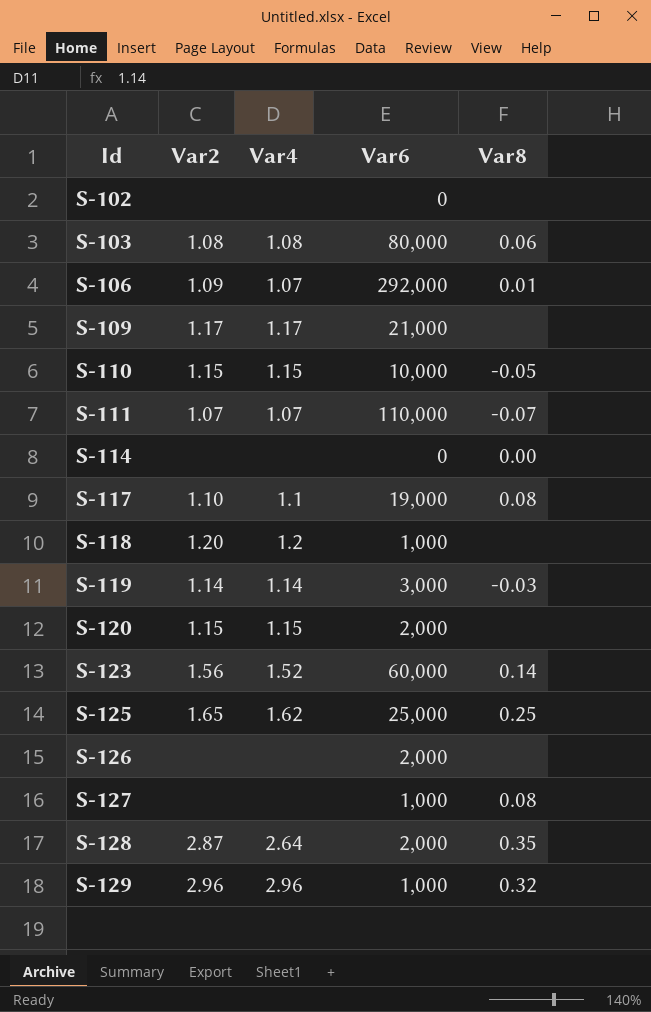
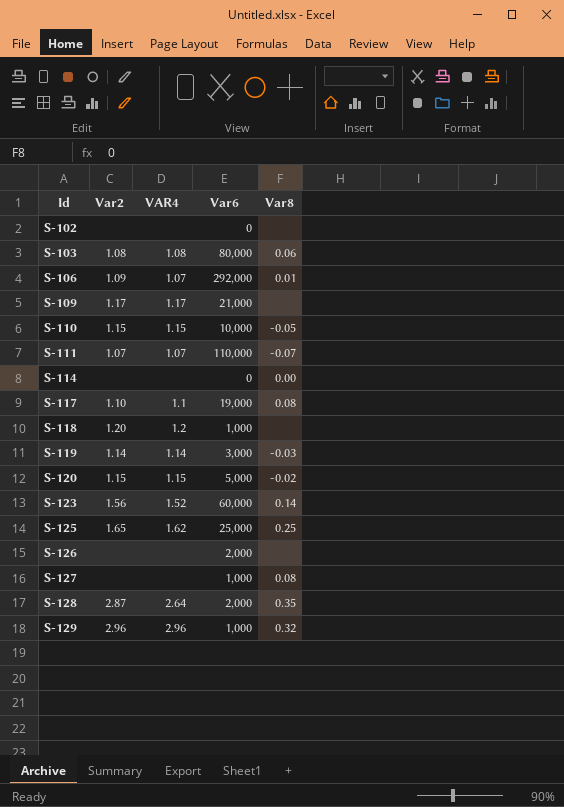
column name: Var4 -> VAR4
S-120 | Var6: 2,000 -> 5,000
S-120 | Var8: none -> -0.02

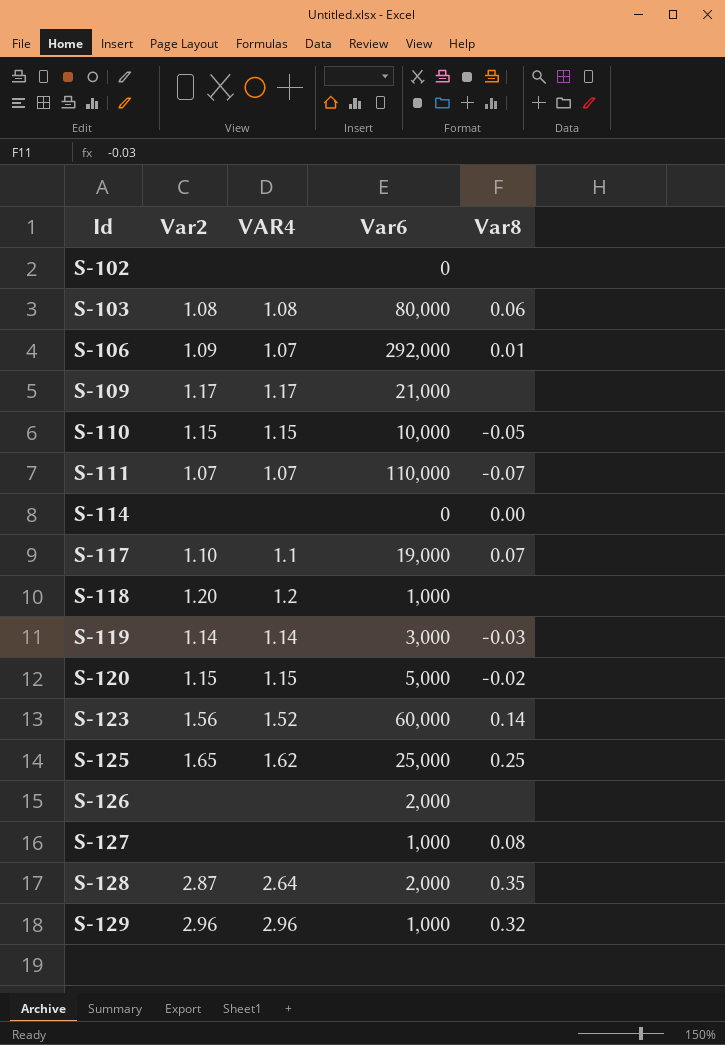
S-117 | Var8: 0.08 -> 0.07

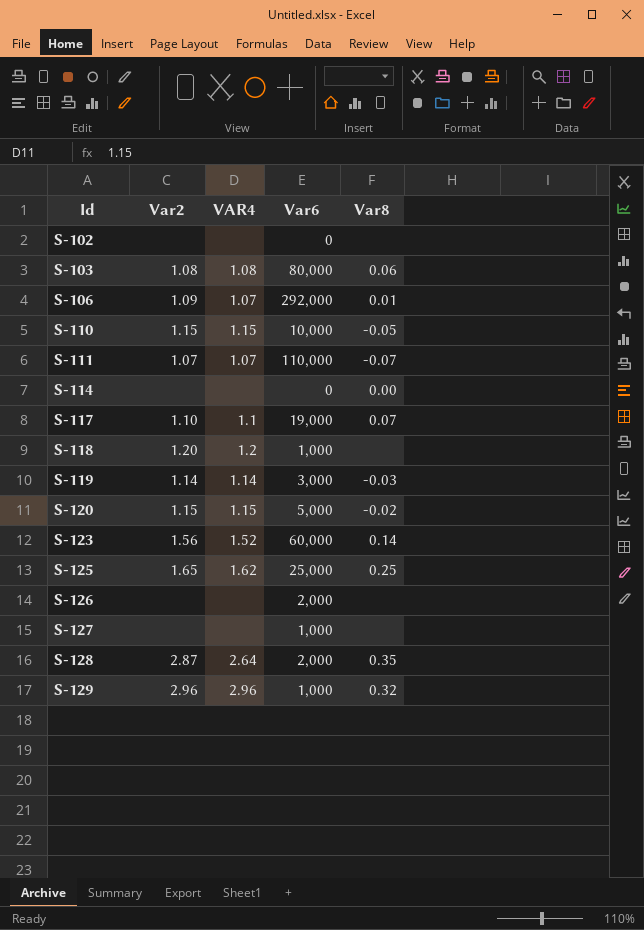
row S-109: 1.17 | 1.17 | 21,000 | none -> none
S-127 | Var8: 0.08 -> none

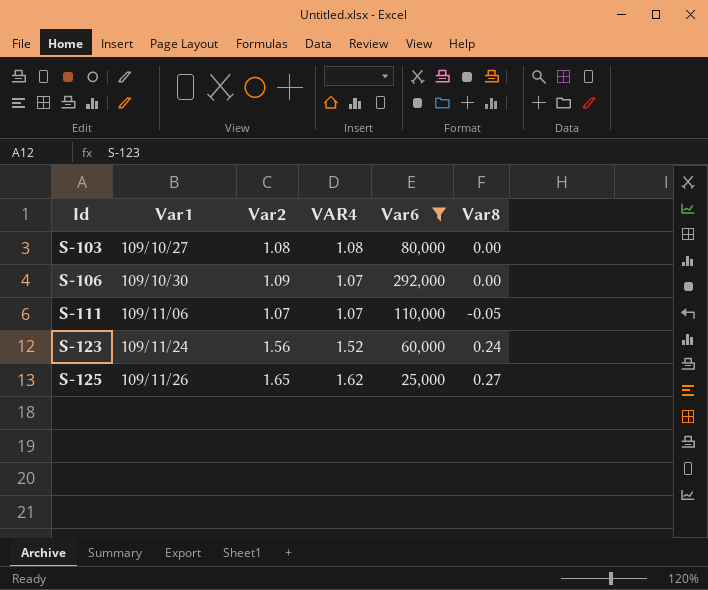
filter: none -> Var6 >= 25,000
column Var1 | position: none -> 2
S-103 | Var8: 0.06 -> 0.00
S-106 | Var8: 0.01 -> 0.00
S-111 | Var8: -0.07 -> -0.05
S-123 | Var8: 0.14 -> 0.24
S-125 | Var8: 0.25 -> 0.27

